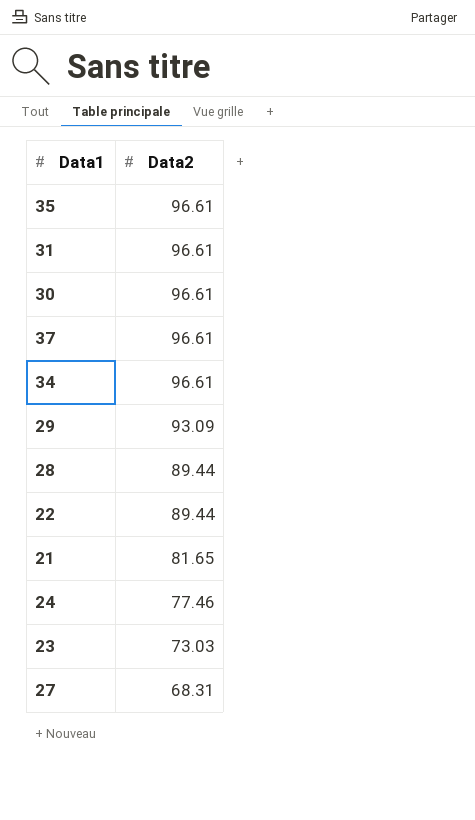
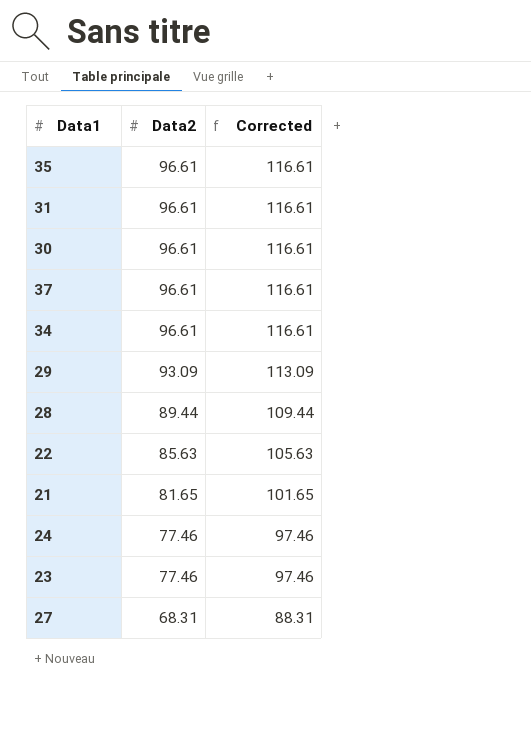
column Corrected | formula: none -> [Data2] + 20
22 | Data2: 89.44 -> 85.63
23 | Data2: 73.03 -> 77.46

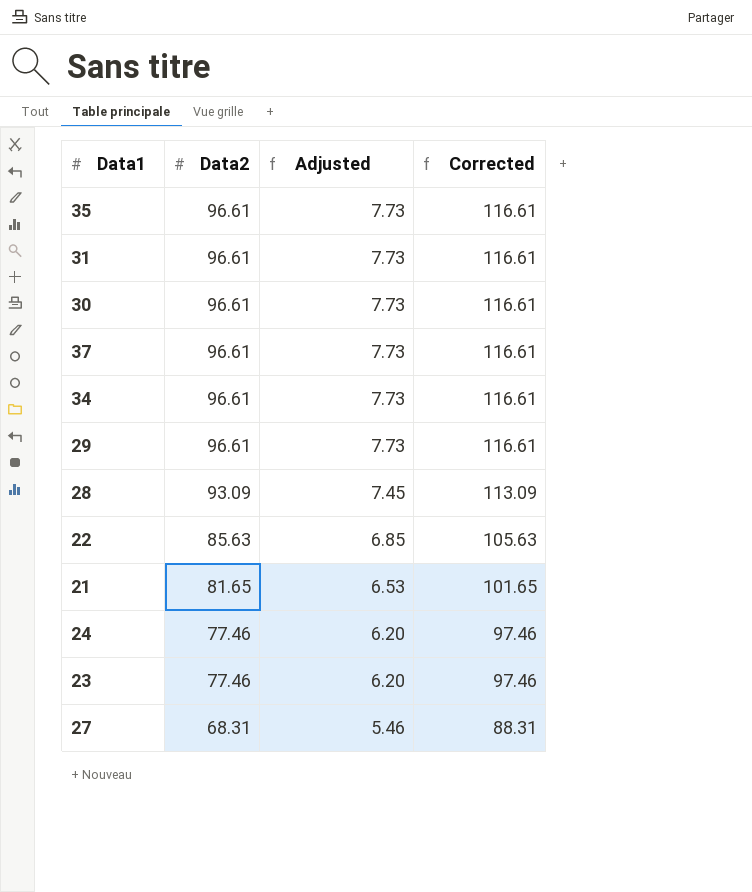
column Adjusted | formula: none -> [Data2] * 0.08
29 | Data2: 93.09 -> 96.61
29 | Corrected: 113.09 -> 116.61
28 | Data2: 89.44 -> 93.09
28 | Corrected: 109.44 -> 113.09

